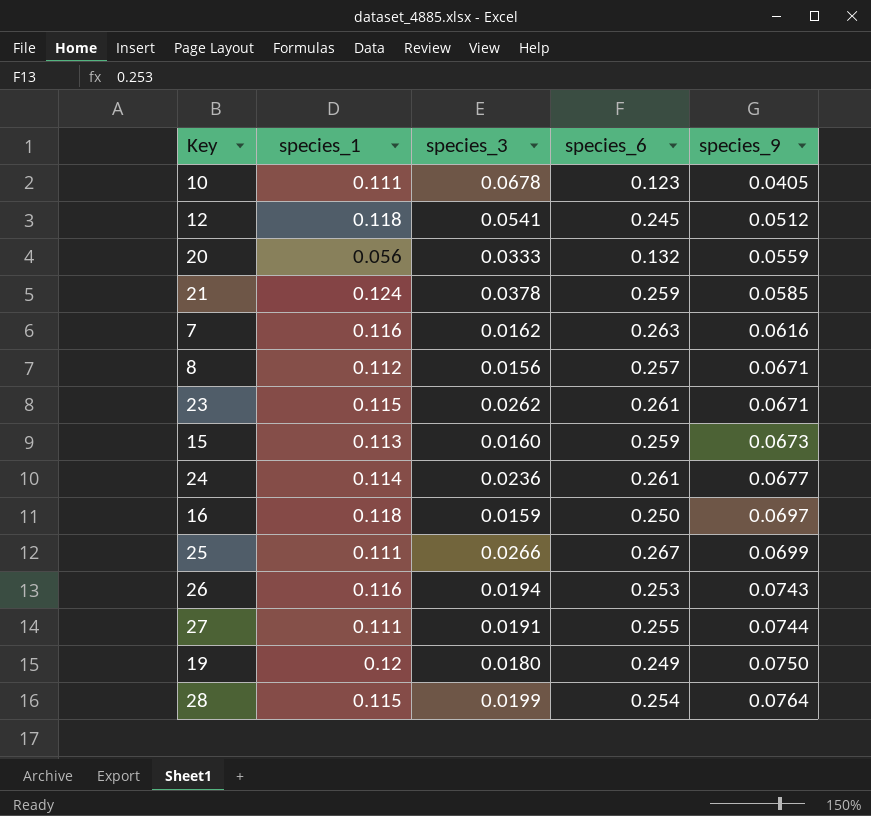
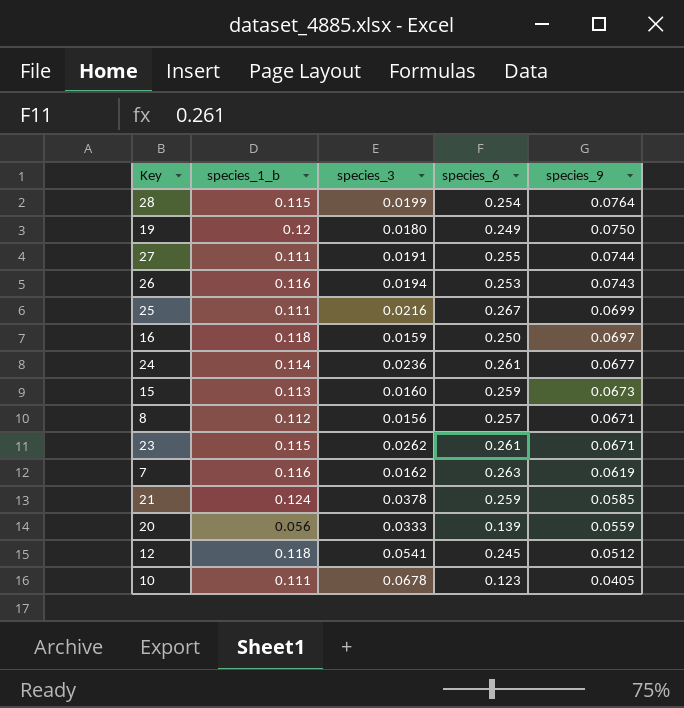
row order: species_9 ascending -> species_9 descending
column name: species_1 -> species_1_b
25 | species_3: 0.0266 -> 0.0216
7 | species_9: 0.0616 -> 0.0619
20 | species_6: 0.132 -> 0.139

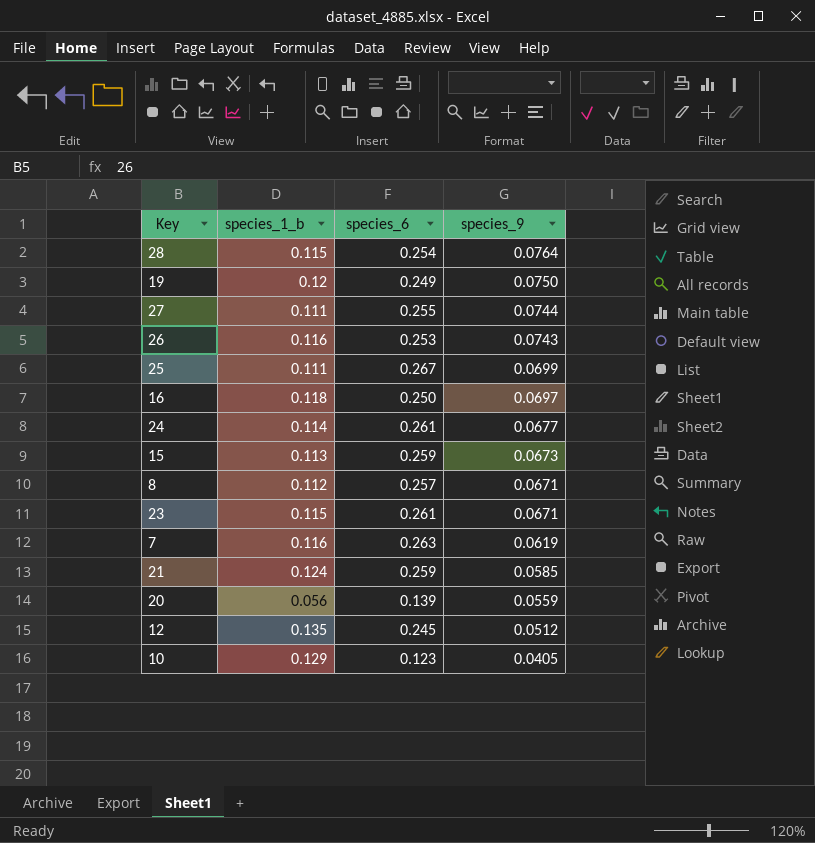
column species_3 | position: 3 -> none
12 | species_1_b: 0.118 -> 0.135
10 | species_1_b: 0.111 -> 0.129

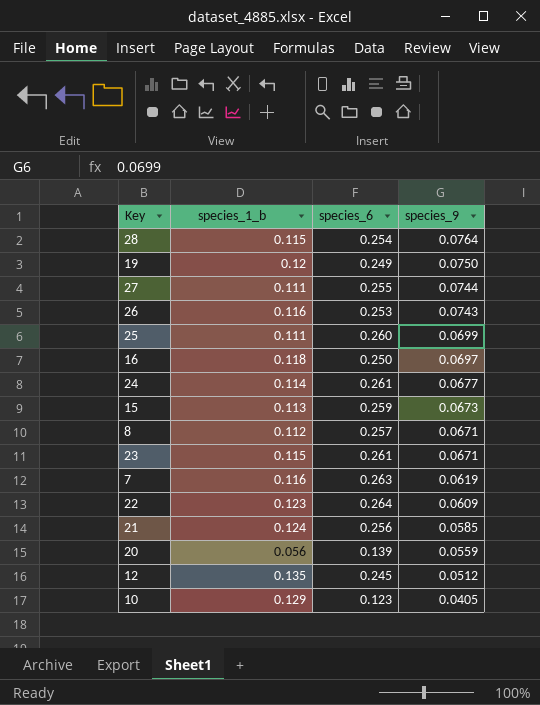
25 | species_6: 0.267 -> 0.260
row 22: none -> 0.123 | 0.264 | 0.0609
21 | species_6: 0.259 -> 0.256

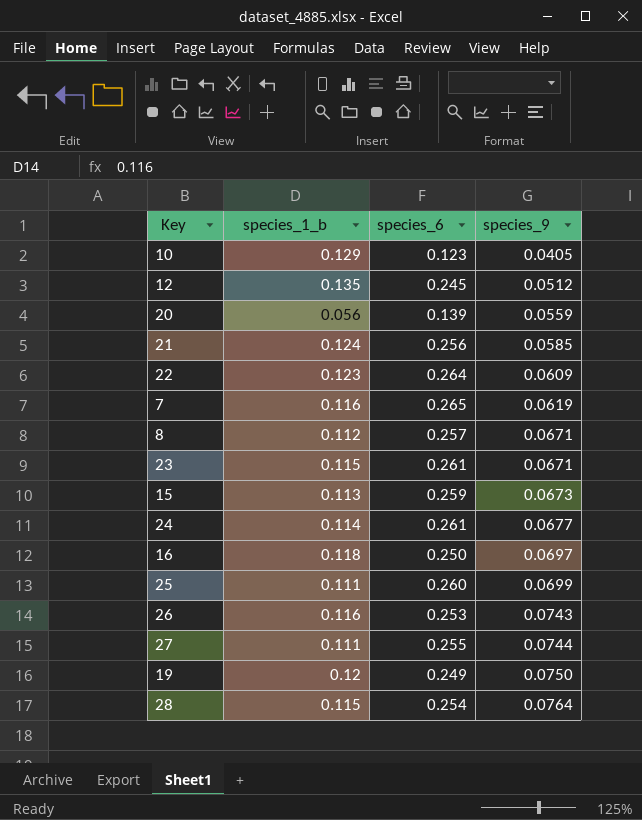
row order: species_9 descending -> species_9 ascending
7 | species_6: 0.263 -> 0.265

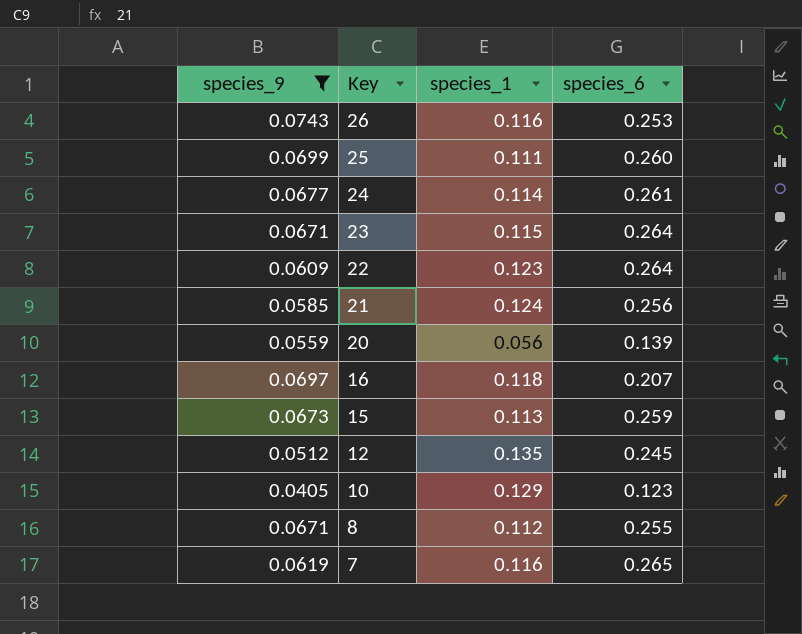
filter: none -> species_9 <= 0.0743
row order: species_9 ascending -> Key descending
column species_9 | position: 4 -> 1
column name: species_1_b -> species_1
23 | species_6: 0.261 -> 0.264
16 | species_6: 0.250 -> 0.207
8 | species_6: 0.257 -> 0.255

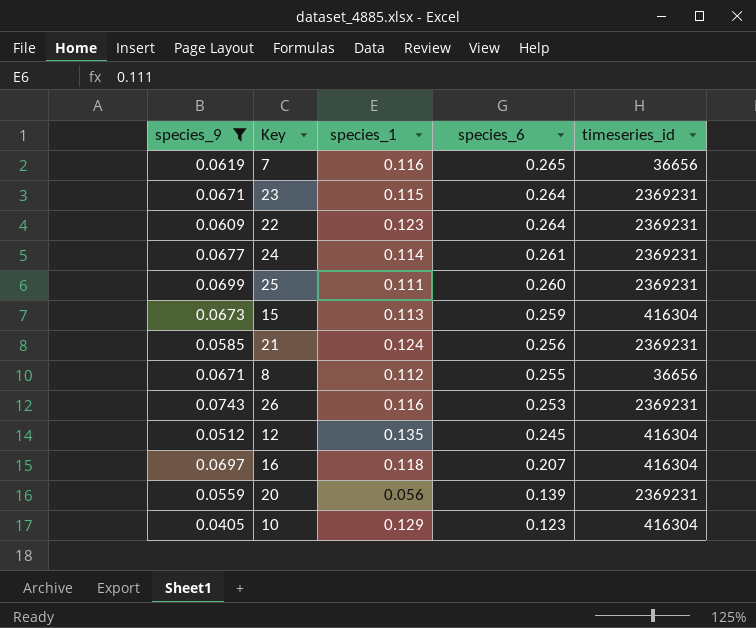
row order: Key descending -> species_6 descending
column timeseries_id | position: none -> 5

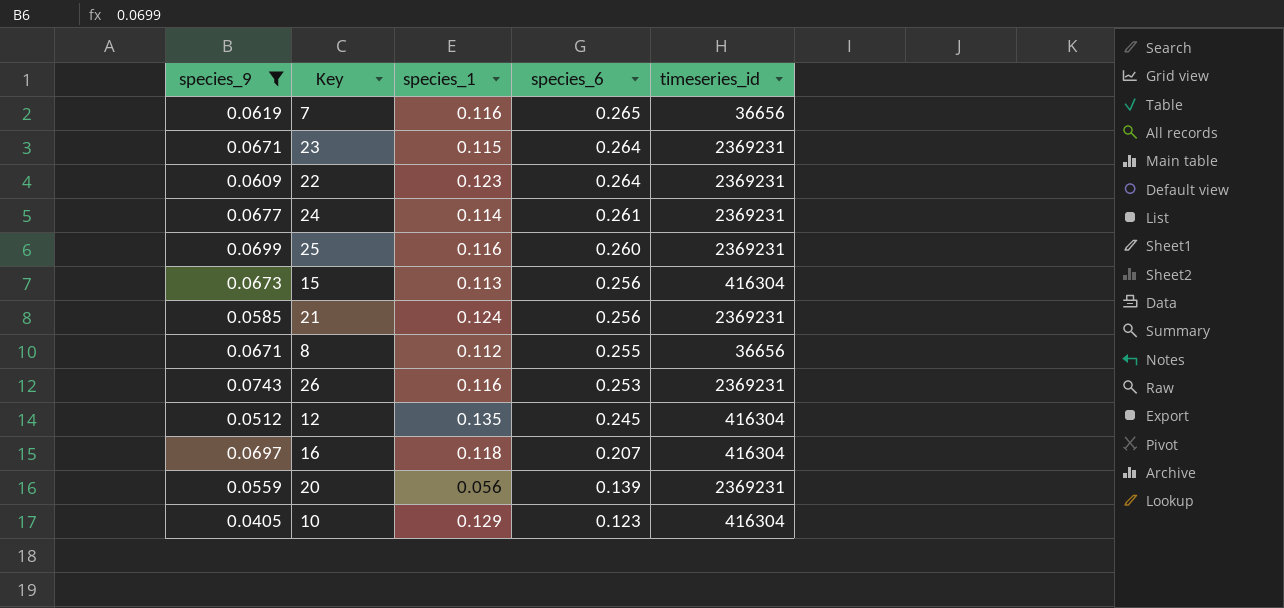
25 | species_1: 0.111 -> 0.116
15 | species_6: 0.259 -> 0.256

